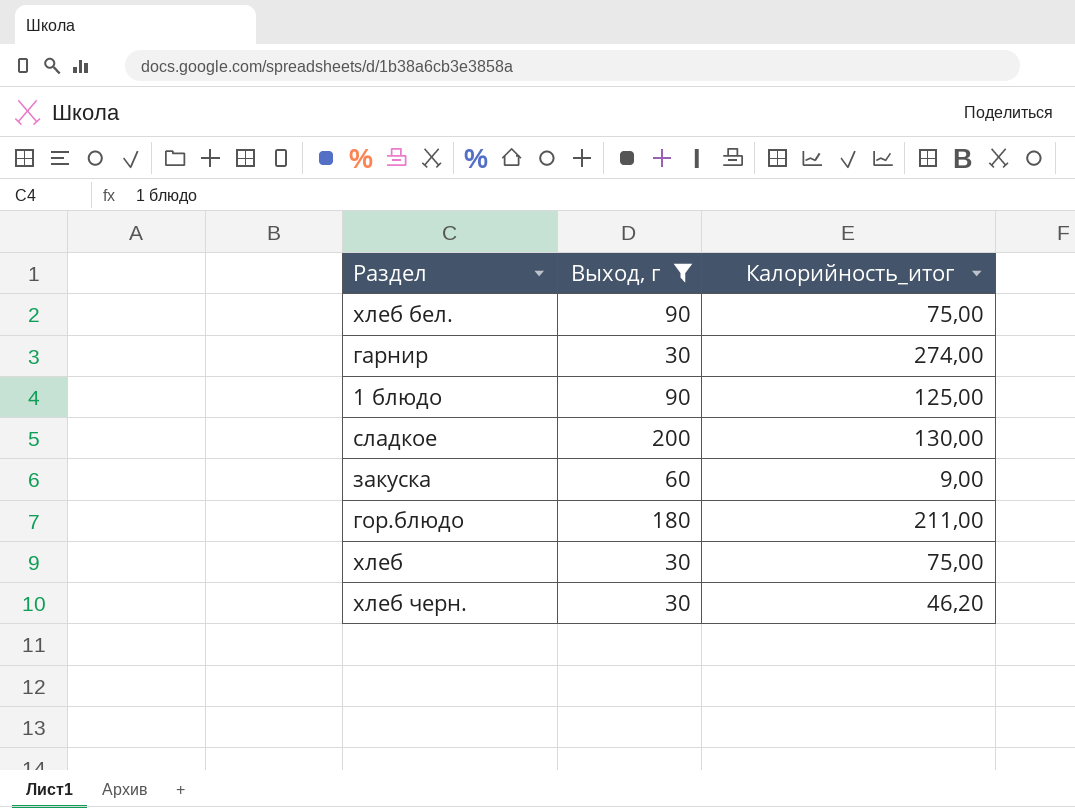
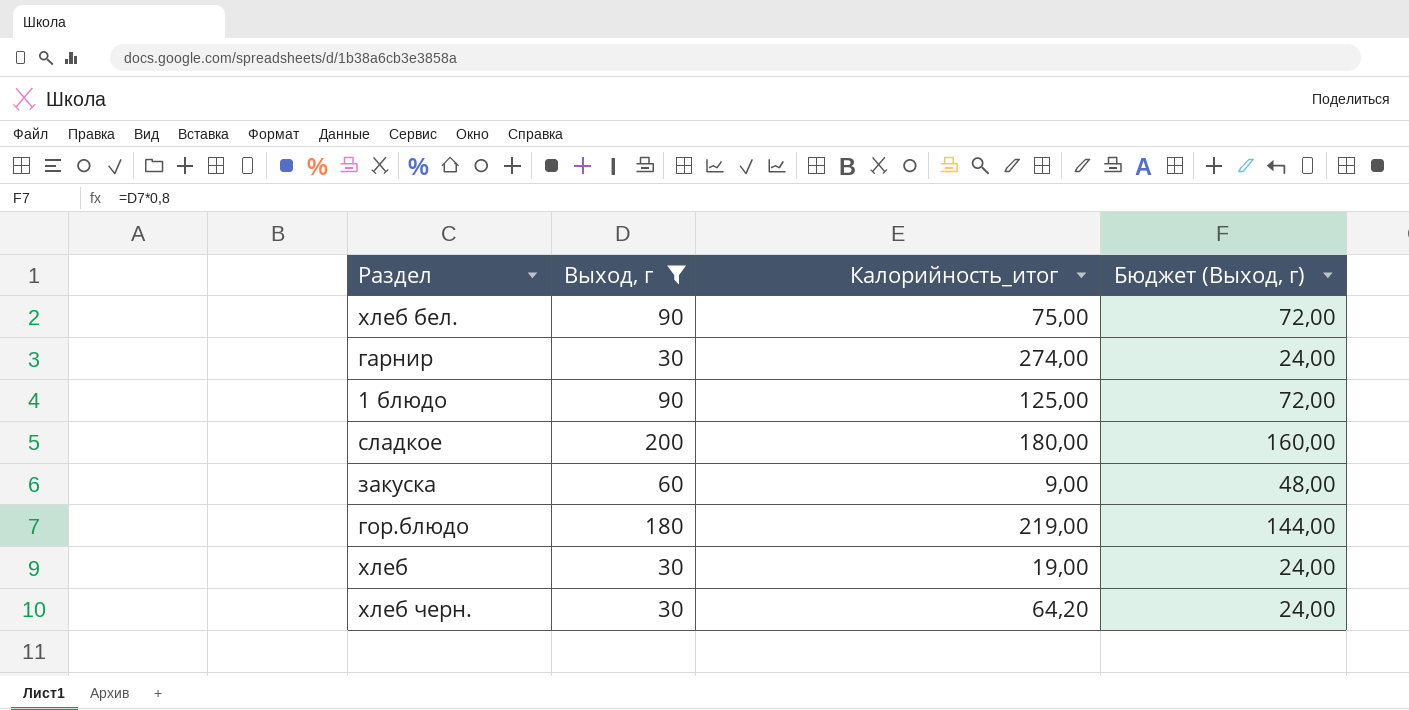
column Бюджет (Выход, г) | formula: none -> [Выход, г] * 0,8
сладкое | Калорийность_итог: 130,00 -> 180,00
гор.блюдо | Калорийность_итог: 211,00 -> 219,00
хлеб | Калорийность_итог: 75,00 -> 19,00
хлеб черн. | Калорийность_итог: 46,20 -> 64,20

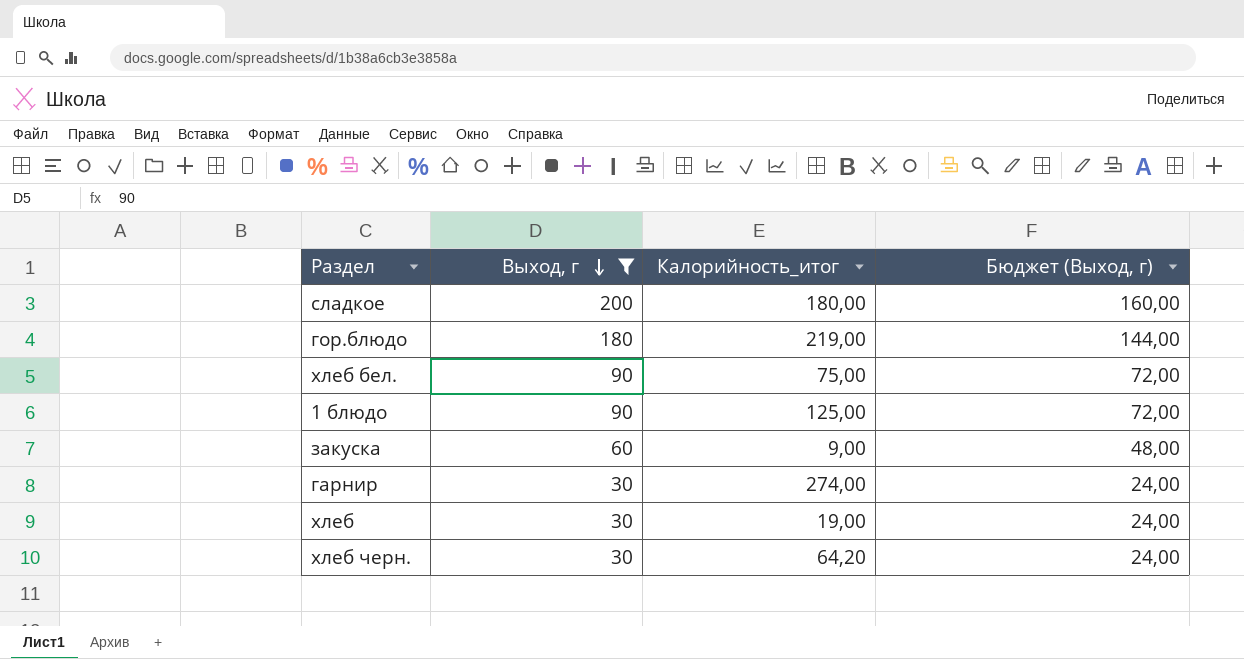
row order: none -> Выход, г descending

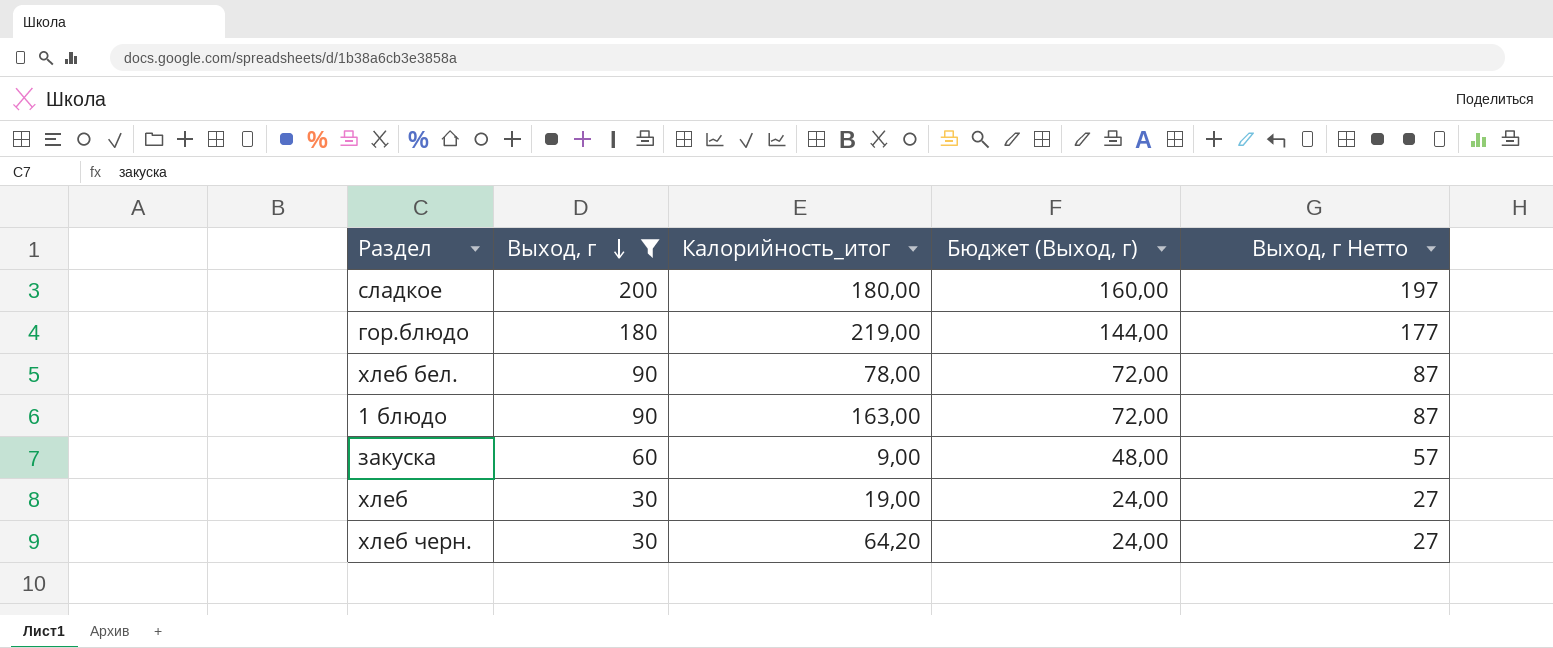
column Выход, г Нетто | formula: none -> [Выход, г] - 3
row гарнир: 30 | 274,00 | 24,00 -> none
хлеб бел. | Калорийность_итог: 75,00 -> 78,00
1 блюдо | Калорийность_итог: 125,00 -> 163,00

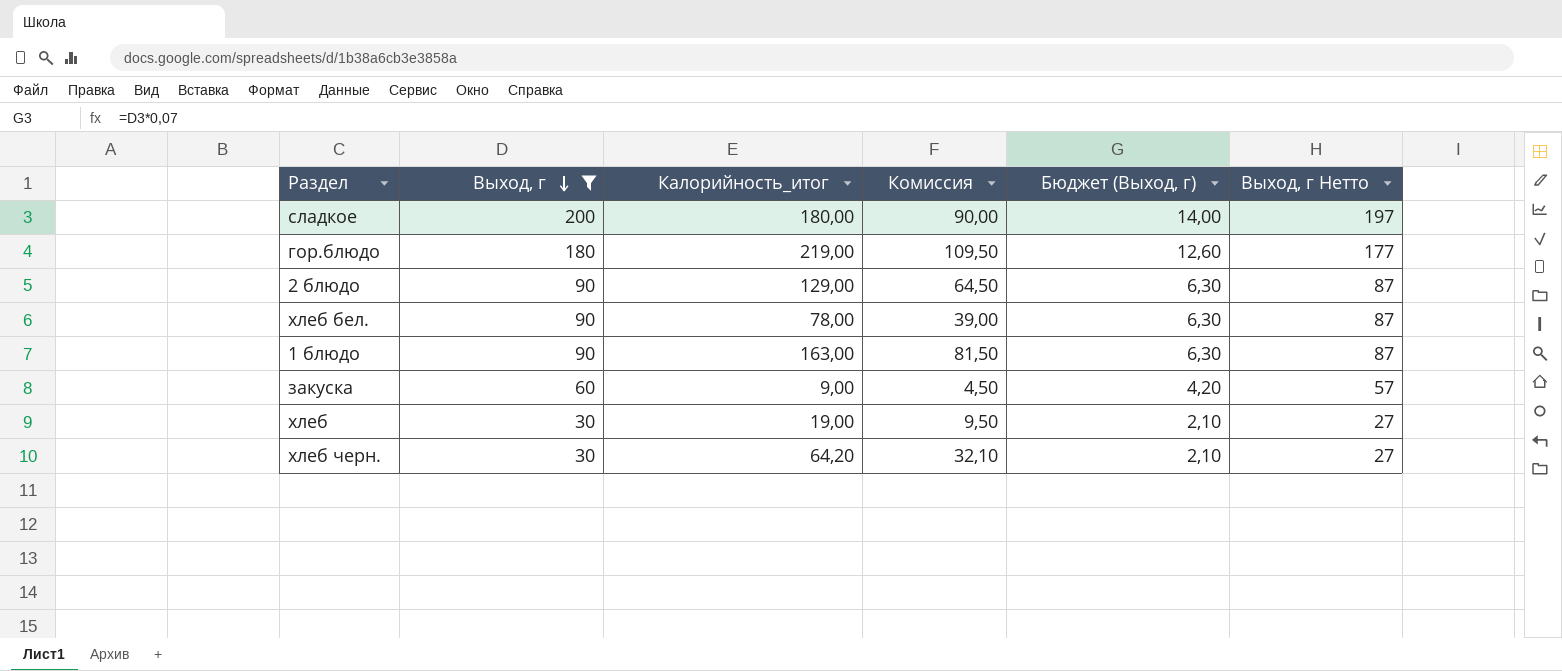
column Комиссия | formula: none -> [Калорийность_итог] * 0,5
column Бюджет (Выход, г) | formula: [Выход, г] * 0,8 -> [Выход, г] * 0,07
row 2 блюдо: none -> 90 | 129,00 | 64,50 | 6,30 | 87

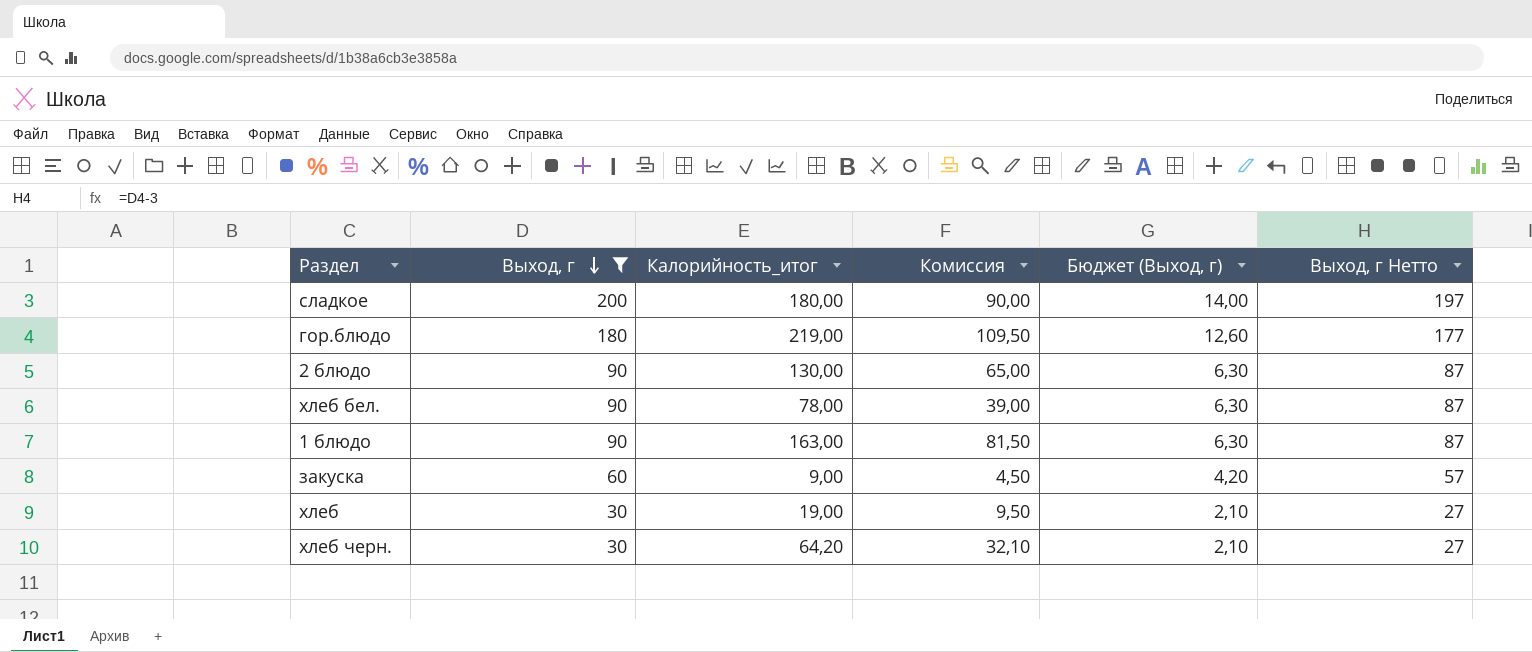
2 блюдо | Калорийность_итог: 129,00 -> 130,00
2 блюдо | Комиссия: 64,50 -> 65,00

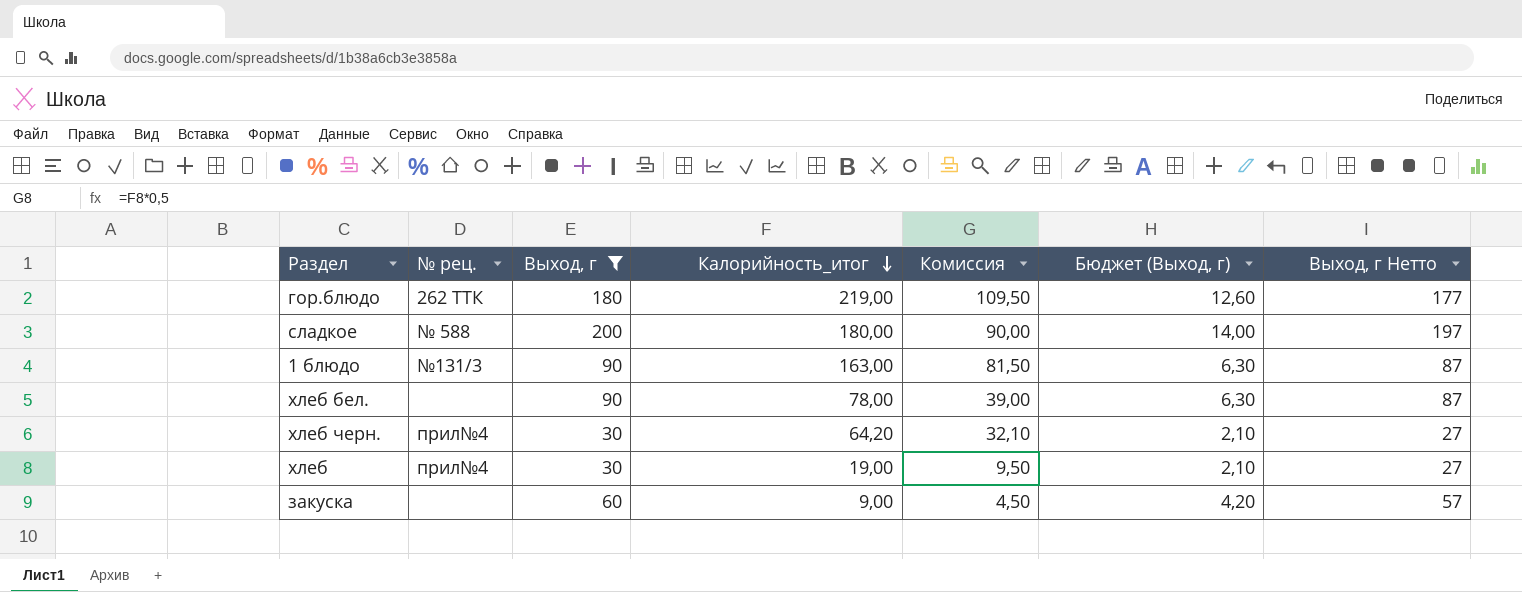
row order: Выход, г descending -> Калорийность_итог descending
column № рец. | position: none -> 2
row 2 блюдо: 90 | 130,00 | 65,00 | 6,30 | 87 -> none

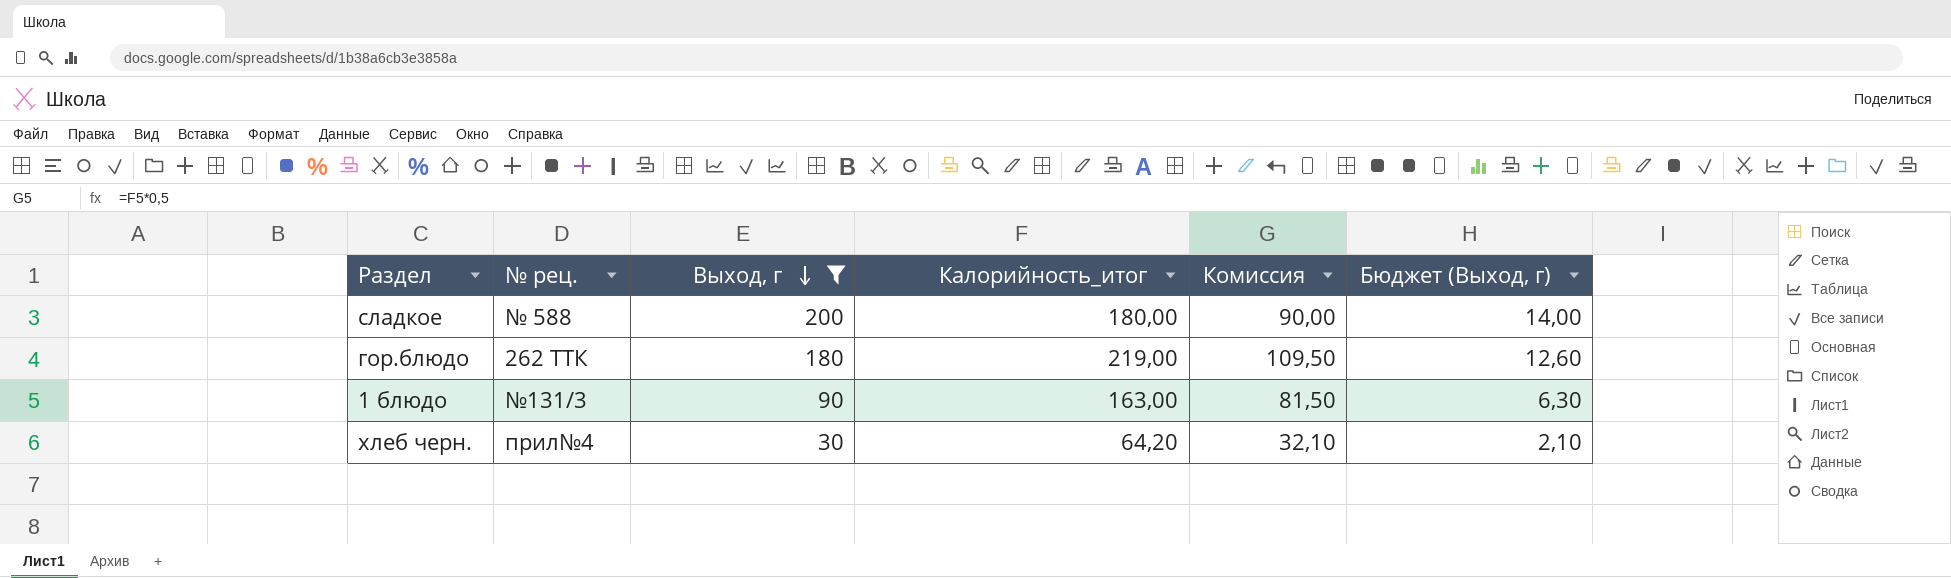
row order: Калорийность_итог descending -> Выход, г descending
column Выход, г Нетто | formula: [Выход, г] - 3 -> none
row хлеб бел.: none | 90 | 78,00 | 39,00 | 6,30 | 87 -> none
row хлеб: прил№4 | 30 | 19,00 | 9,50 | 2,10 | 27 -> none
row закуска: none | 60 | 9,00 | 4,50 | 4,20 | 57 -> none

